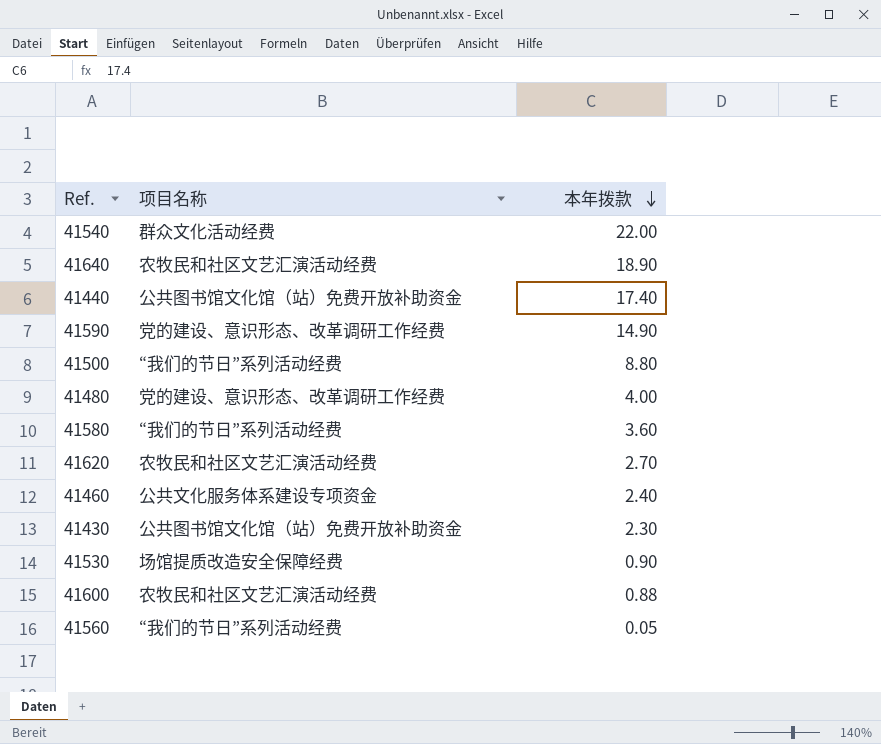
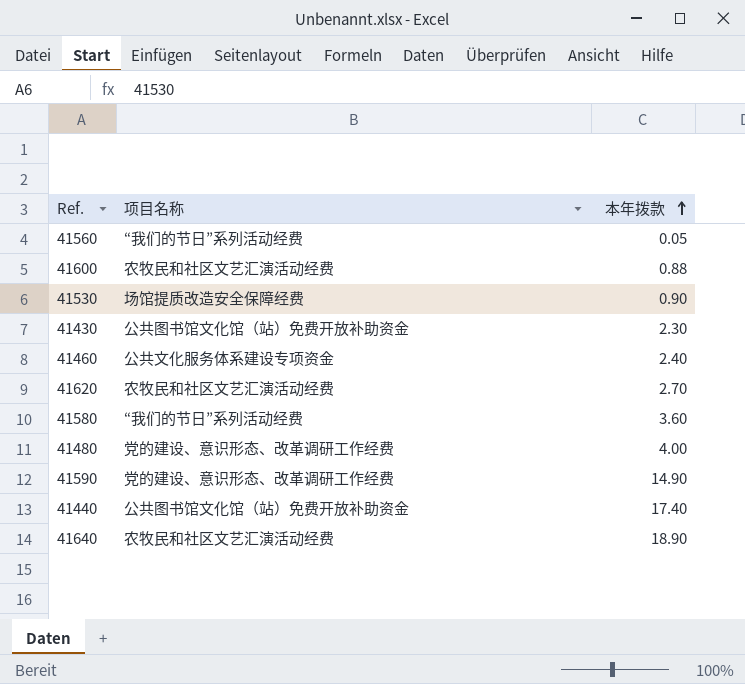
row order: 本年拨款 descending -> 本年拨款 ascending
row 41540: 群众文化活动经费 | 22.00 -> none
row 41500: “我们的节日”系列活动经费 | 8.80 -> none

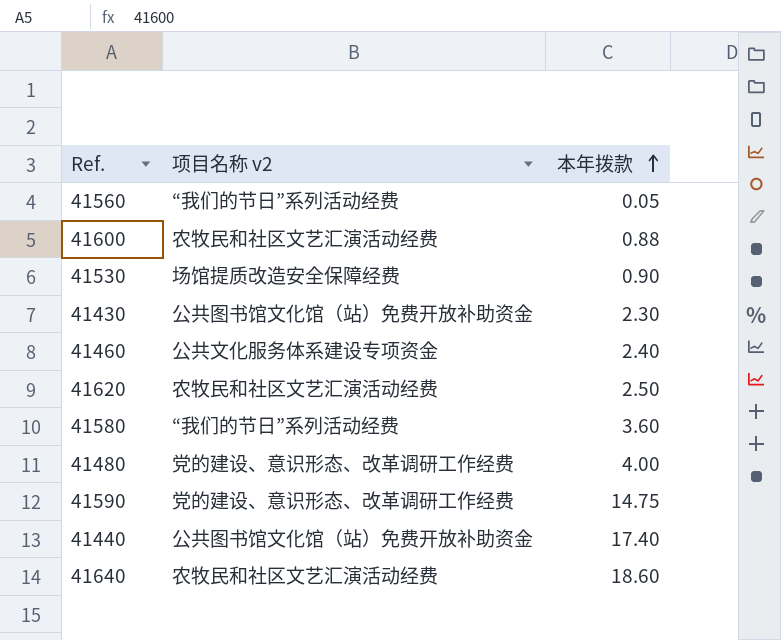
column name: 项目名称 -> 项目名称 v2
41620 | 本年拨款: 2.70 -> 2.50
41590 | 本年拨款: 14.90 -> 14.75
41640 | 本年拨款: 18.90 -> 18.60

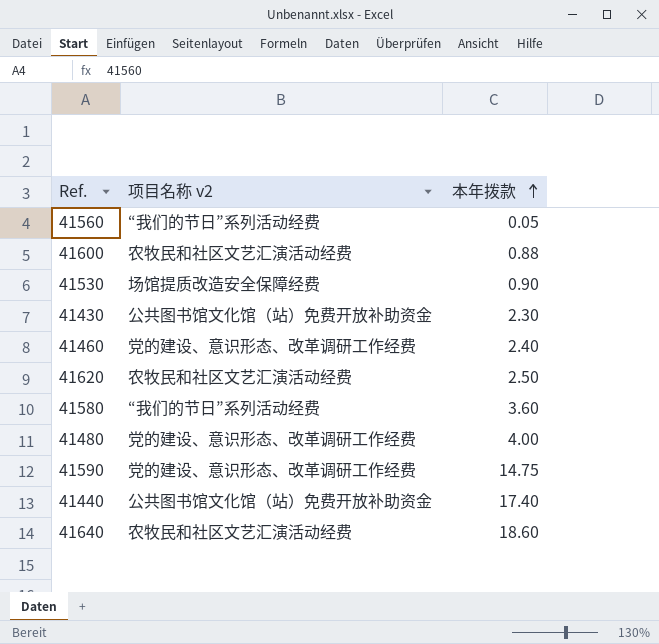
41460 | 项目名称 v2: 公共文化服务体系建设专项资金 -> 党的建设、意识形态、改革调研工作经费

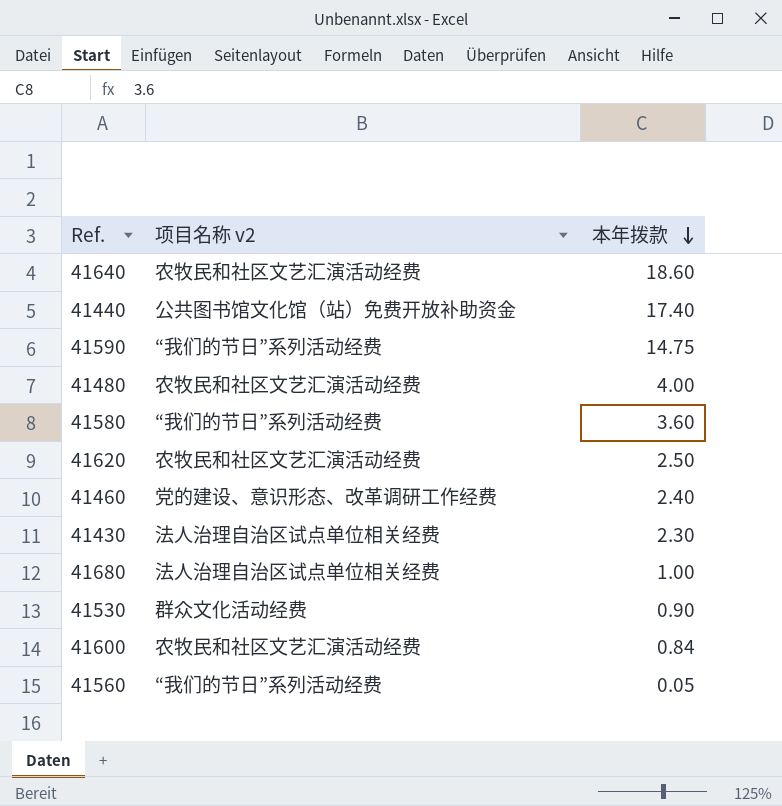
row order: 本年拨款 ascending -> 本年拨款 descending
41590 | 项目名称 v2: 党的建设、意识形态、改革调研工作经费 -> “我们的节日”系列活动经费
41480 | 项目名称 v2: 党的建设、意识形态、改革调研工作经费 -> 农牧民和社区文艺汇演活动经费
41430 | 项目名称 v2: 公共图书馆文化馆（站）免费开放补助资金 -> 法人治理自治区试点单位相关经费
row 41680: none -> 法人治理自治区试点单位相关经费 | 1.00
41530 | 项目名称 v2: 场馆提质改造安全保障经费 -> 群众文化活动经费
41600 | 本年拨款: 0.88 -> 0.84

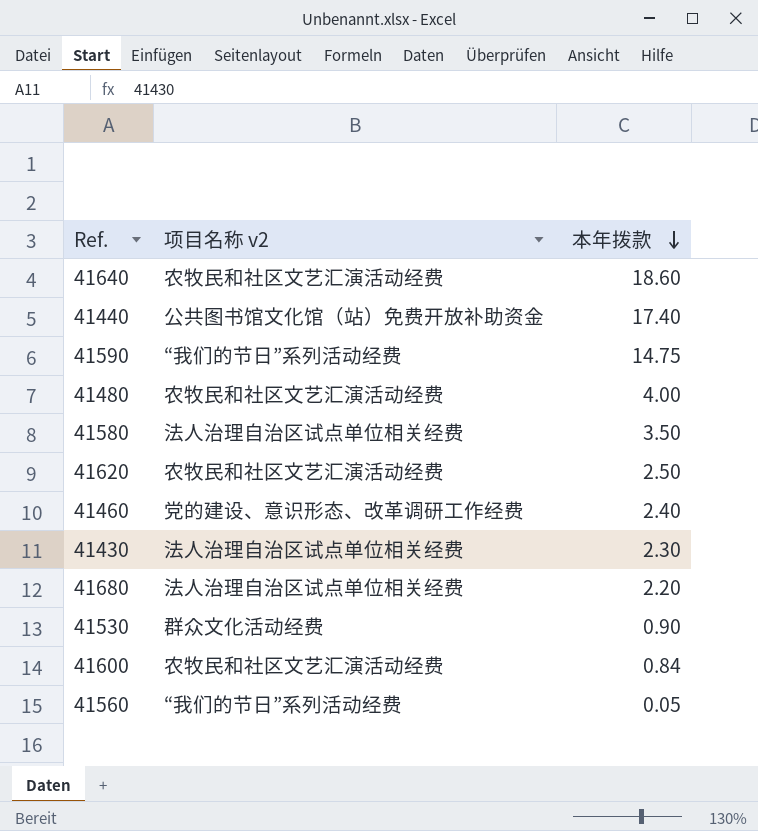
41580 | 项目名称 v2: “我们的节日”系列活动经费 -> 法人治理自治区试点单位相关经费
41580 | 本年拨款: 3.60 -> 3.50
41680 | 本年拨款: 1.00 -> 2.20

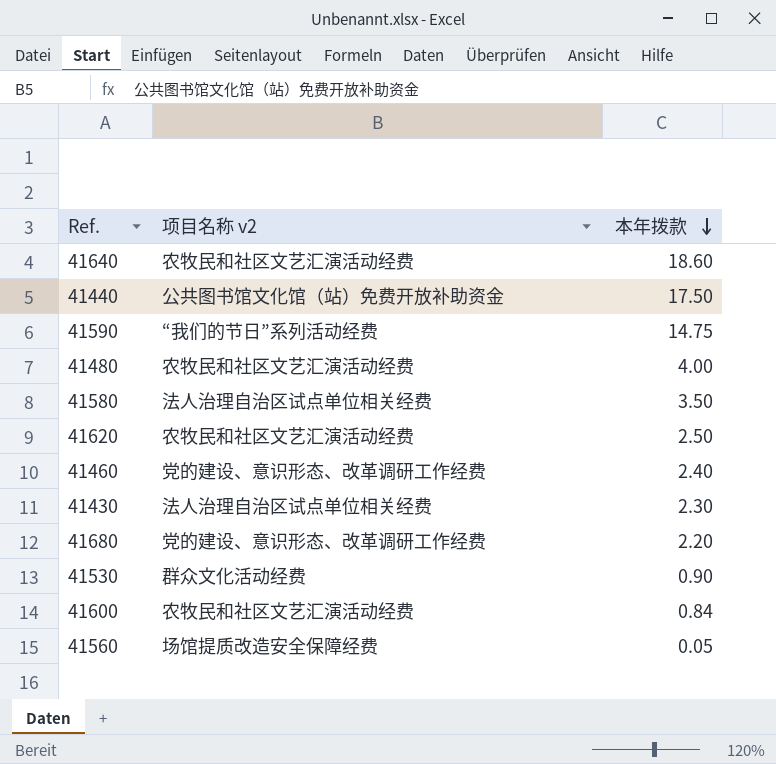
41440 | 本年拨款: 17.40 -> 17.50
41680 | 项目名称 v2: 法人治理自治区试点单位相关经费 -> 党的建设、意识形态、改革调研工作经费
41560 | 项目名称 v2: “我们的节日”系列活动经费 -> 场馆提质改造安全保障经费

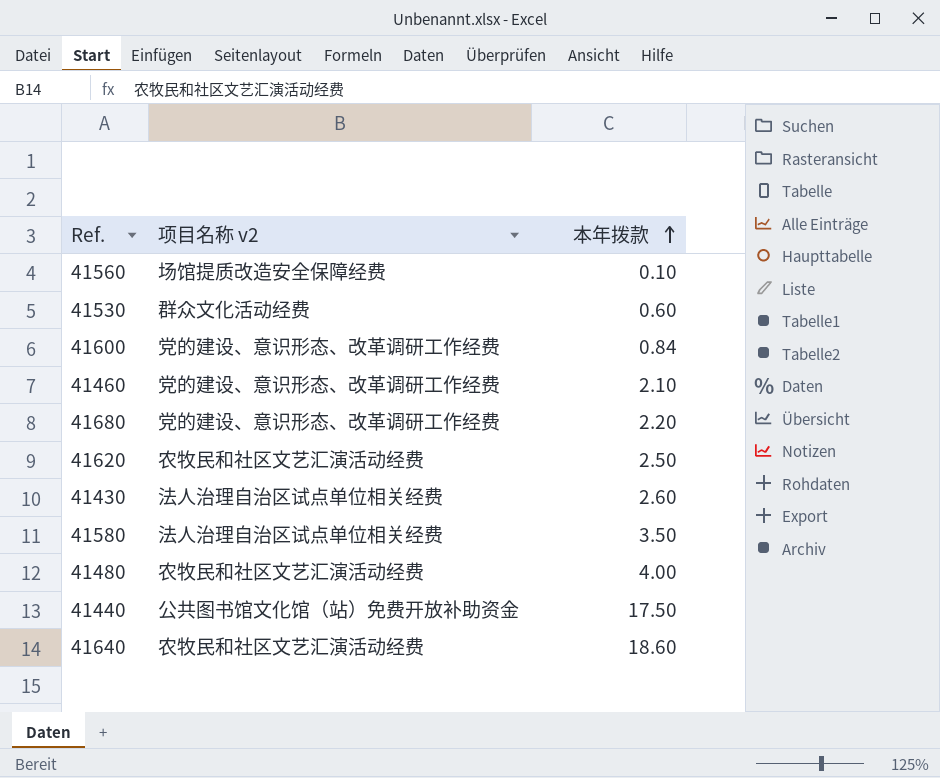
row order: 本年拨款 descending -> 本年拨款 ascending
row 41590: “我们的节日”系列活动经费 | 14.75 -> none
41560 | 本年拨款: 0.05 -> 0.10
41530 | 本年拨款: 0.90 -> 0.60
41600 | 项目名称 v2: 农牧民和社区文艺汇演活动经费 -> 党的建设、意识形态、改革调研工作经费
41460 | 本年拨款: 2.40 -> 2.10
41430 | 本年拨款: 2.30 -> 2.60

